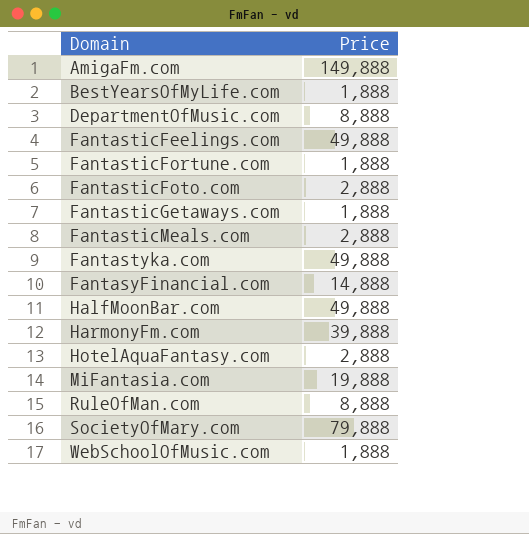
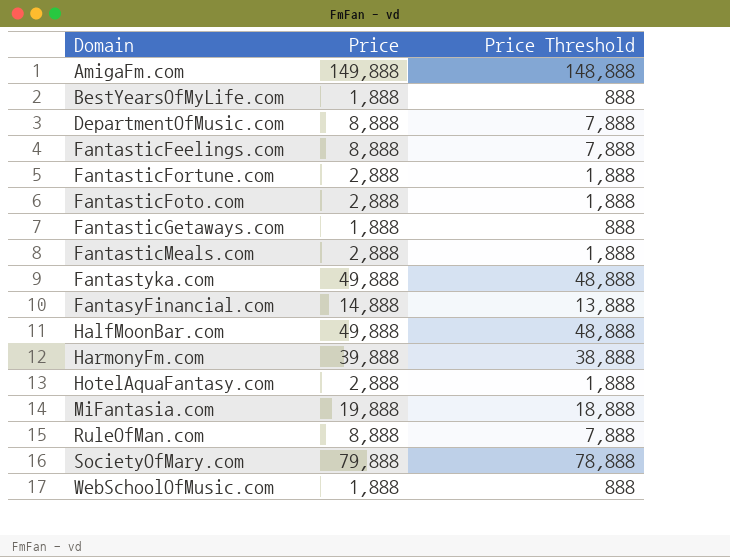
column Price Threshold | formula: none -> [Price] - 1000
FantasticFeelings.com | Price: 49,888 -> 8,888
FantasticFortune.com | Price: 1,888 -> 2,888

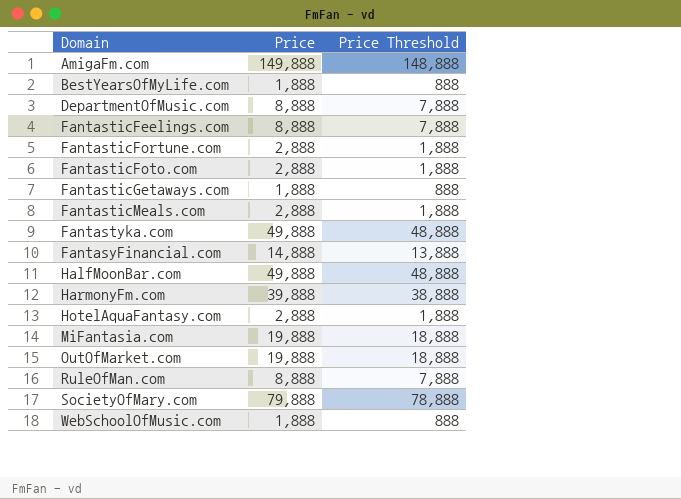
row OutOfMarket.com: none -> 19,888 | 18,888

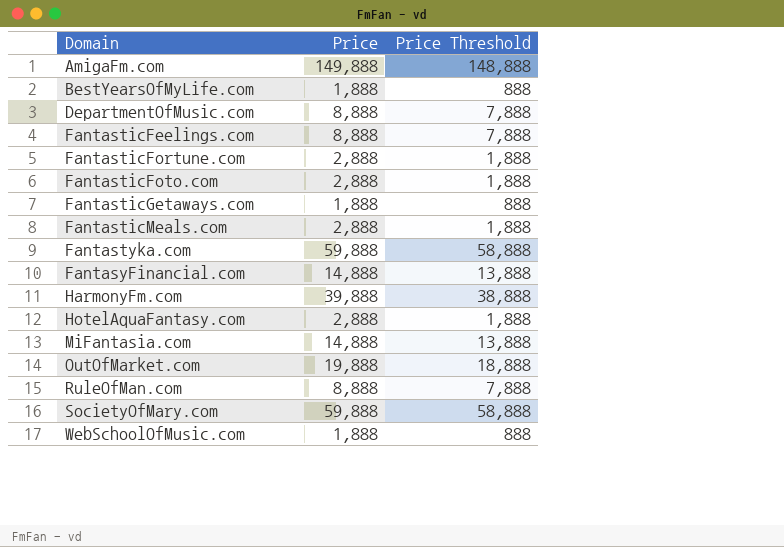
row HalfMoonBar.com: 49,888 | 48,888 -> none
Fantastyka.com | Price: 49,888 -> 59,888
Fantastyka.com | Price Threshold: 48,888 -> 58,888
MiFantasia.com | Price: 19,888 -> 14,888
MiFantasia.com | Price Threshold: 18,888 -> 13,888
SocietyOfMary.com | Price: 79,888 -> 59,888
SocietyOfMary.com | Price Threshold: 78,888 -> 58,888

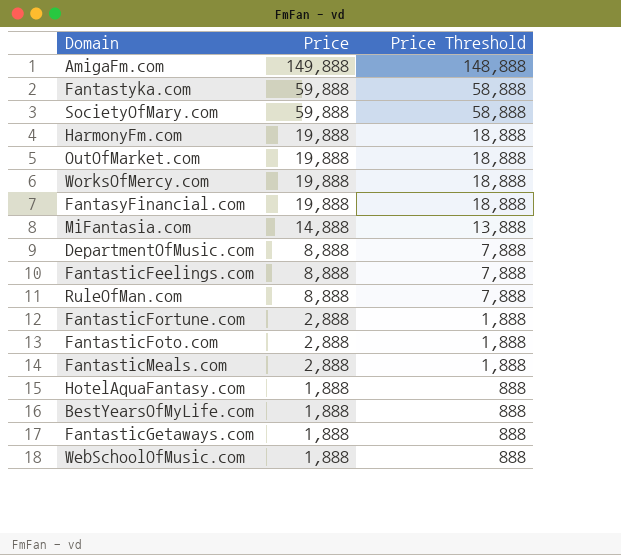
row order: Domain ascending -> Price descending
HarmonyFm.com | Price: 39,888 -> 19,888
HarmonyFm.com | Price Threshold: 38,888 -> 18,888
row WorksOfMercy.com: none -> 19,888 | 18,888
FantasyFinancial.com | Price: 14,888 -> 19,888
FantasyFinancial.com | Price Threshold: 13,888 -> 18,888
HotelAquaFantasy.com | Price: 2,888 -> 1,888
HotelAquaFantasy.com | Price Threshold: 1,888 -> 888

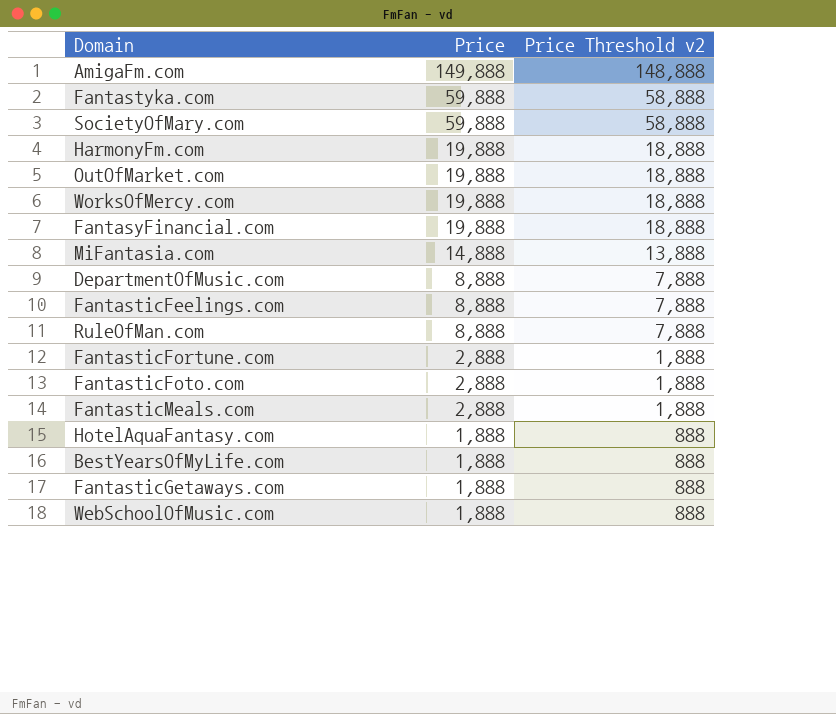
column name: Price Threshold -> Price Threshold v2

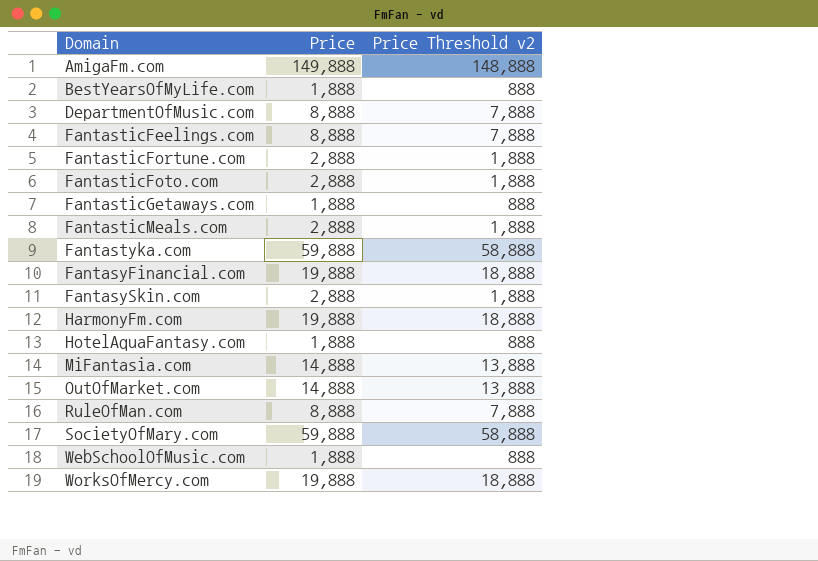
row order: Price descending -> Domain ascending
row FantasySkin.com: none -> 2,888 | 1,888
OutOfMarket.com | Price: 19,888 -> 14,888
OutOfMarket.com | Price Threshold v2: 18,888 -> 13,888

